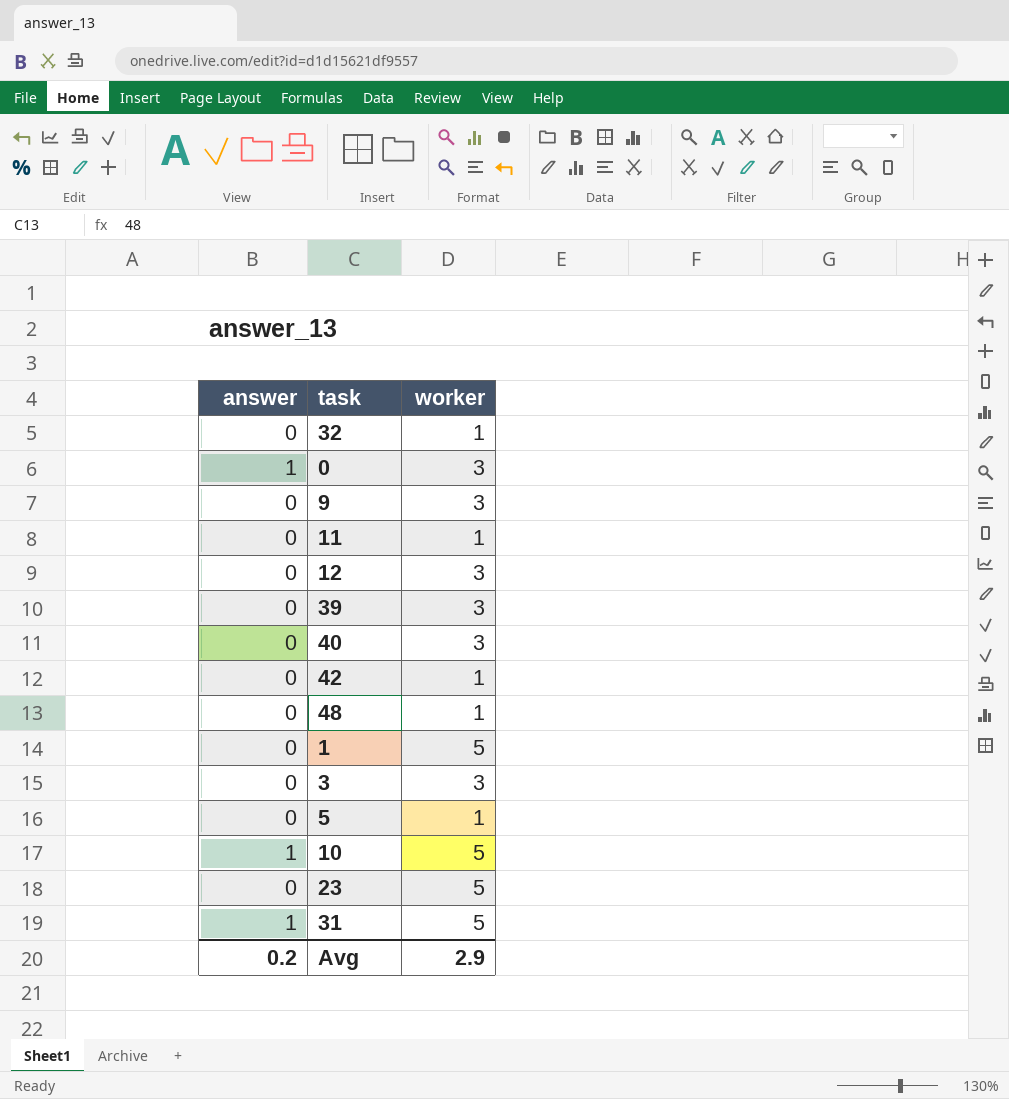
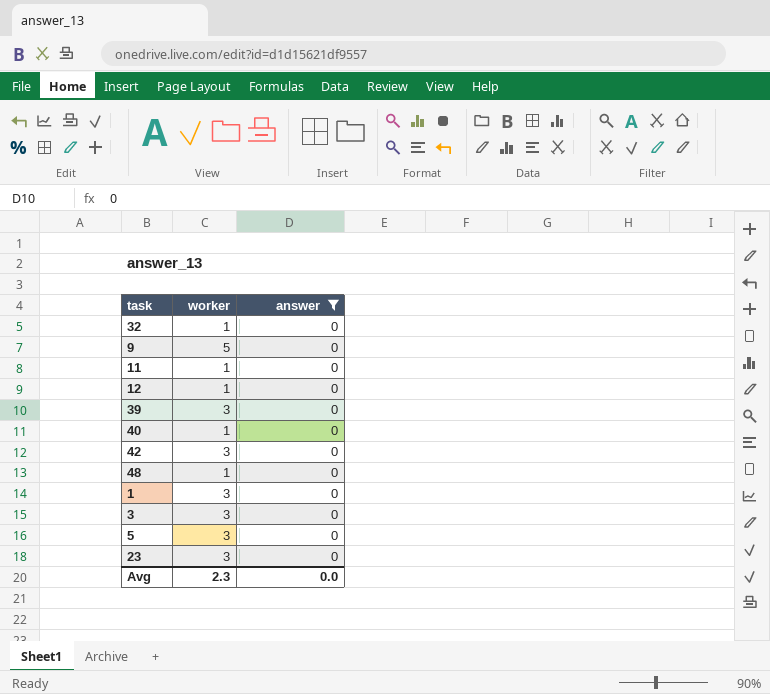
filter: none -> answer = 0
column answer | position: 1 -> 3
9 | worker: 3 -> 5
12 | worker: 3 -> 1
40 | worker: 3 -> 1
42 | worker: 1 -> 3
1 | worker: 5 -> 3
5 | worker: 1 -> 3
23 | worker: 5 -> 3
Avg | worker: 2.9 -> 2.3
Avg | answer: 0.2 -> 0.0

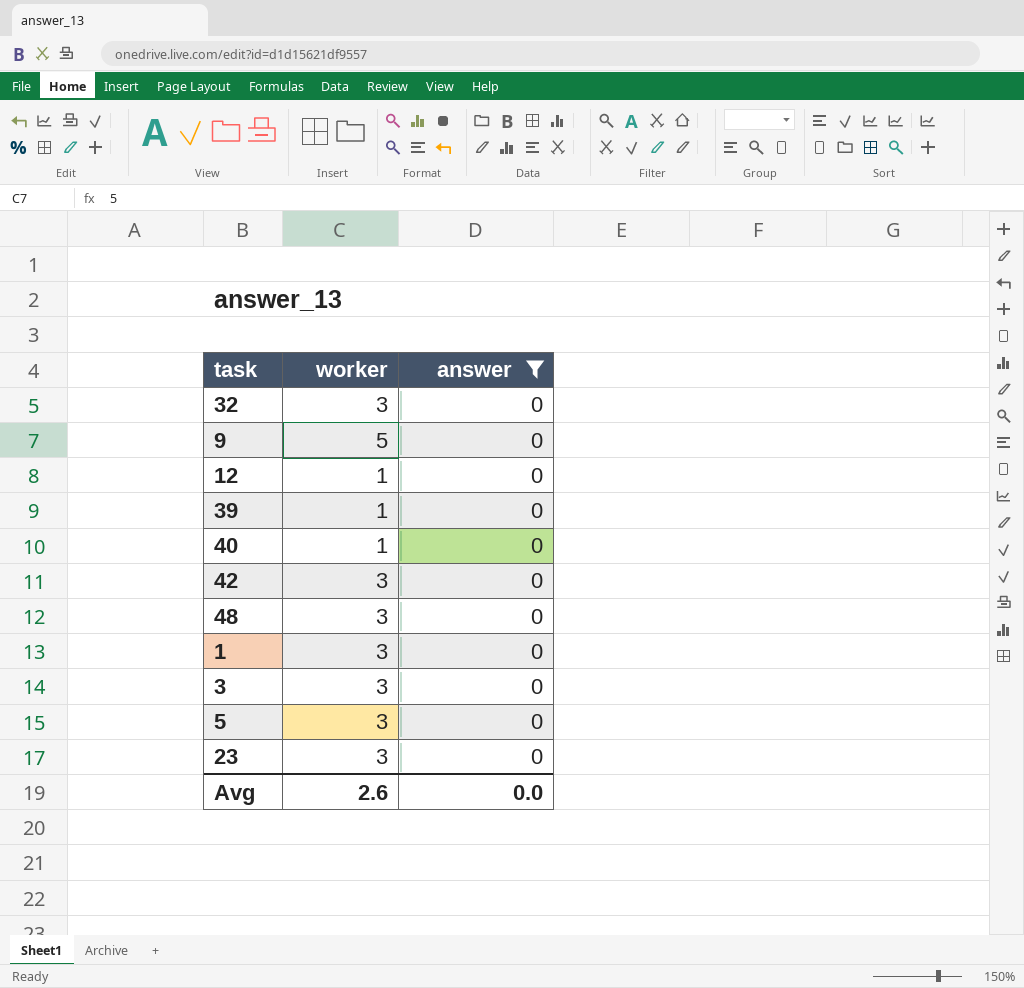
row 11: 1 | 0 -> none
32 | worker: 1 -> 3
39 | worker: 3 -> 1
48 | worker: 1 -> 3
Avg | worker: 2.3 -> 2.6

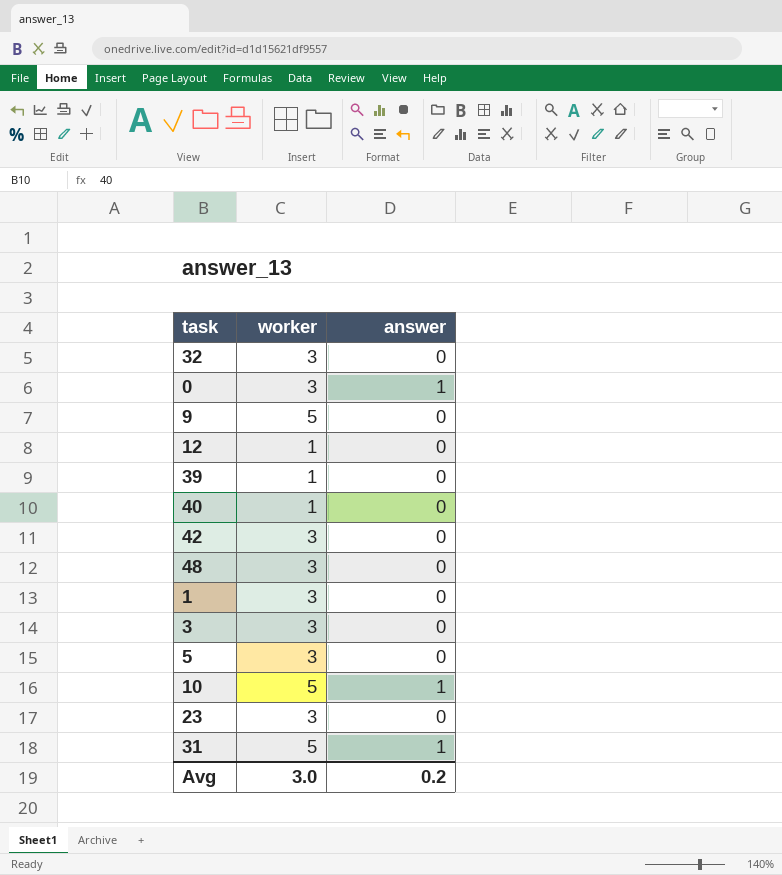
filter: answer = 0 -> none
Avg | worker: 2.6 -> 3.0
Avg | answer: 0.0 -> 0.2

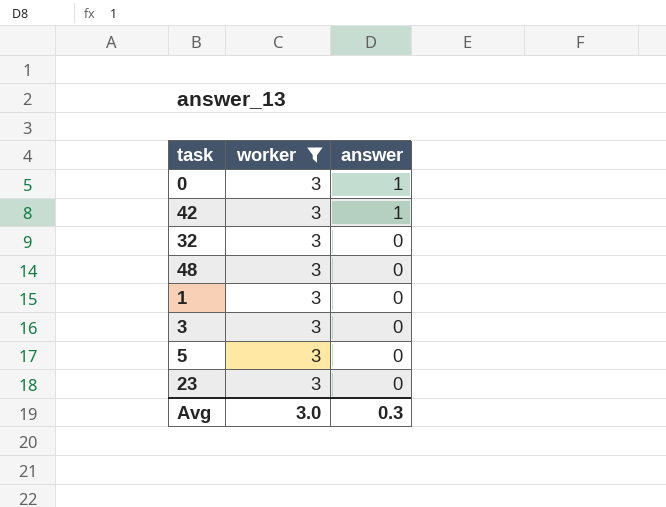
filter: none -> worker = 3
row order: none -> answer descending
42 | answer: 0 -> 1
Avg | answer: 0.2 -> 0.3

